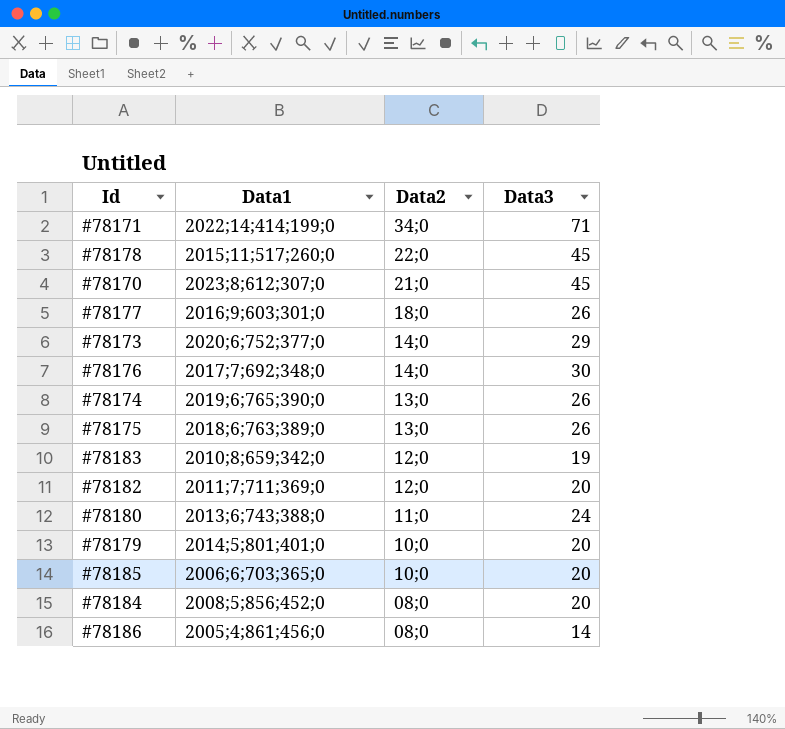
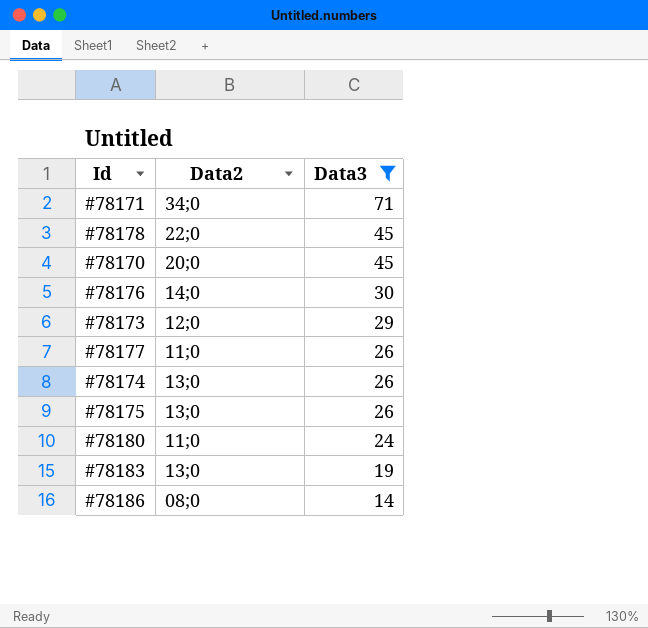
filter: none -> Data3 != 20
row order: Data2 descending -> Data3 descending
column Data1 | position: 2 -> none
#78170 | Data2: 21;0 -> 20;0
#78173 | Data2: 14;0 -> 12;0
#78177 | Data2: 18;0 -> 11;0
#78183 | Data2: 12;0 -> 13;0

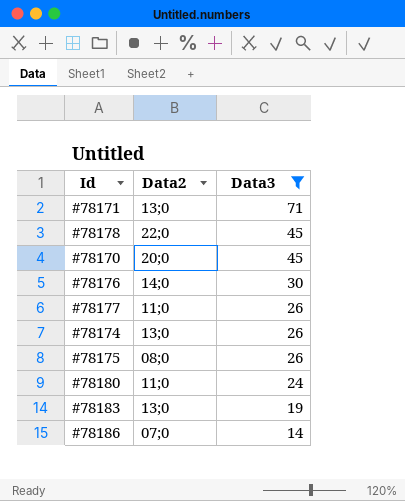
row #78173: 12;0 | 29 -> none
#78171 | Data2: 34;0 -> 13;0
#78175 | Data2: 13;0 -> 08;0
#78186 | Data2: 08;0 -> 07;0

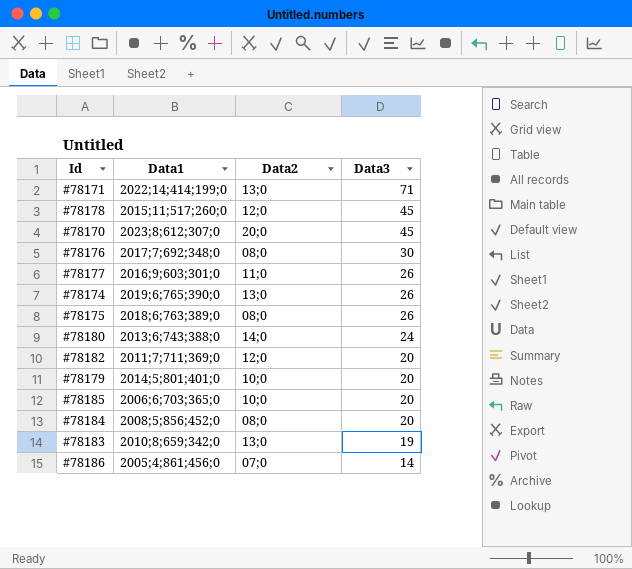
filter: Data3 != 20 -> none
column Data1 | position: none -> 2
#78178 | Data2: 22;0 -> 12;0
#78176 | Data2: 14;0 -> 08;0
#78180 | Data2: 11;0 -> 14;0

